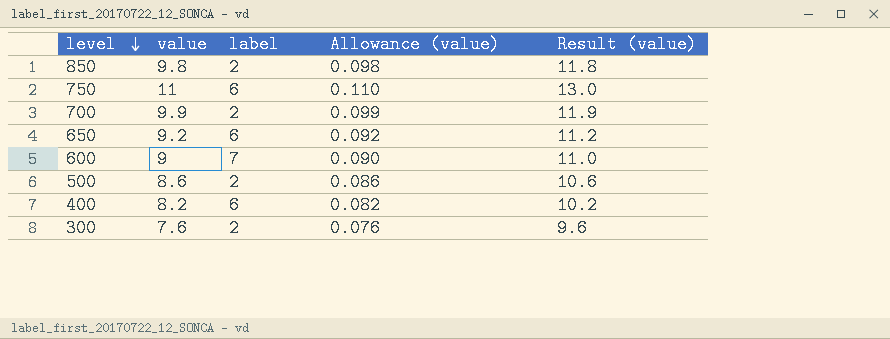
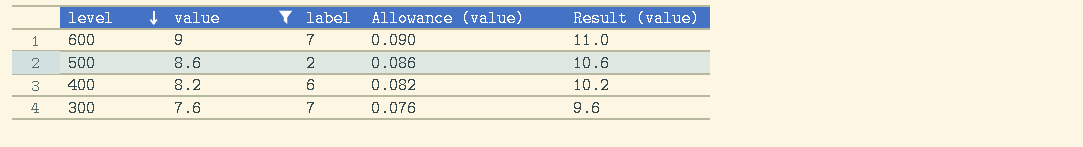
filter: none -> value <= 9
300 | label: 2 -> 7

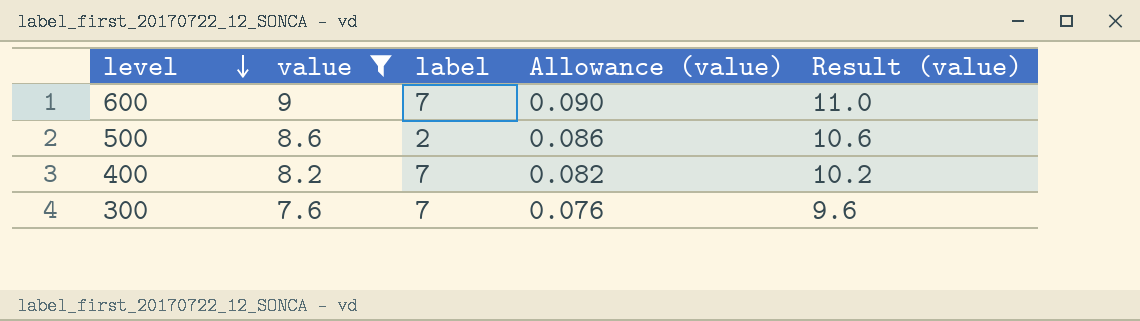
400 | label: 6 -> 7

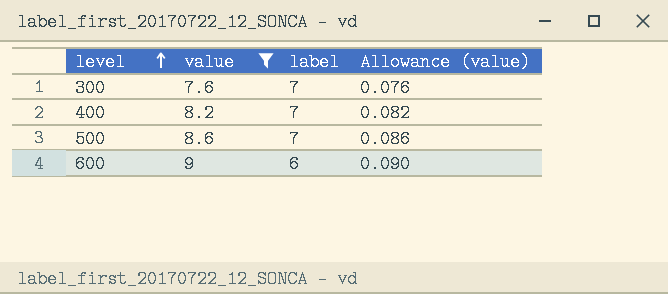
row order: level descending -> level ascending
column Result (value) | formula: [value] + 2 -> none
500 | label: 2 -> 7
600 | label: 7 -> 6

